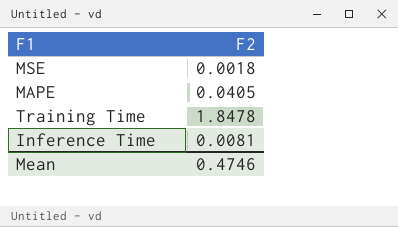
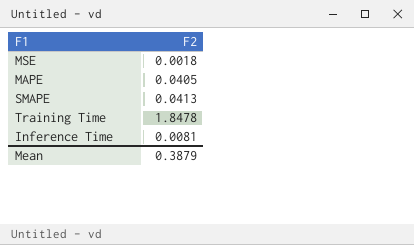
row SMAPE: none -> 0.0413
Mean | F2: 0.4746 -> 0.3879

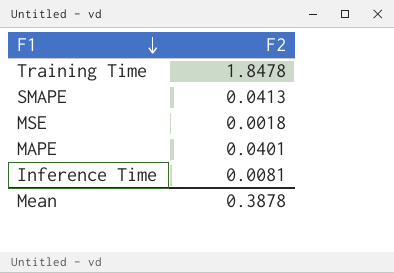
row order: none -> F1 descending
MAPE | F2: 0.0405 -> 0.0401
Mean | F2: 0.3879 -> 0.3878

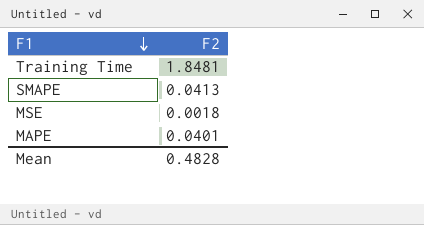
row Inference Time: 0.0081 -> none
Training Time | F2: 1.8478 -> 1.8481
Mean | F2: 0.3878 -> 0.4828

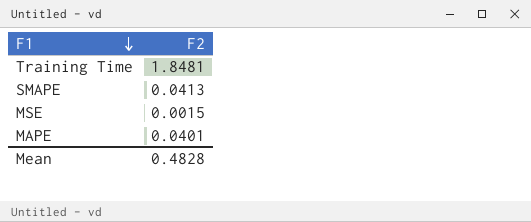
MSE | F2: 0.0018 -> 0.0015

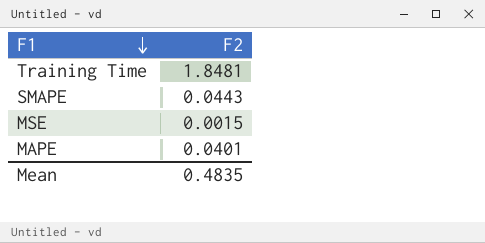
SMAPE | F2: 0.0413 -> 0.0443
Mean | F2: 0.4828 -> 0.4835

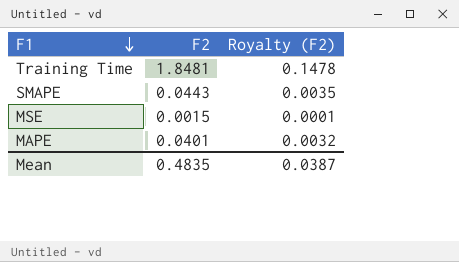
column Royalty (F2) | formula: none -> [F2] * 0.08

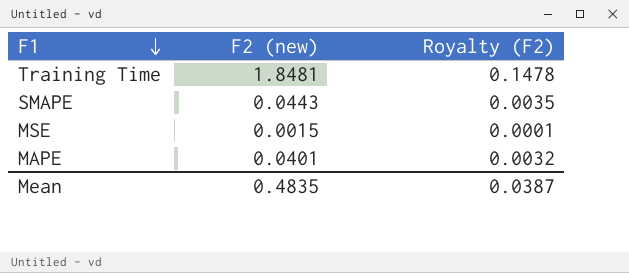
column name: F2 -> F2 (new)

